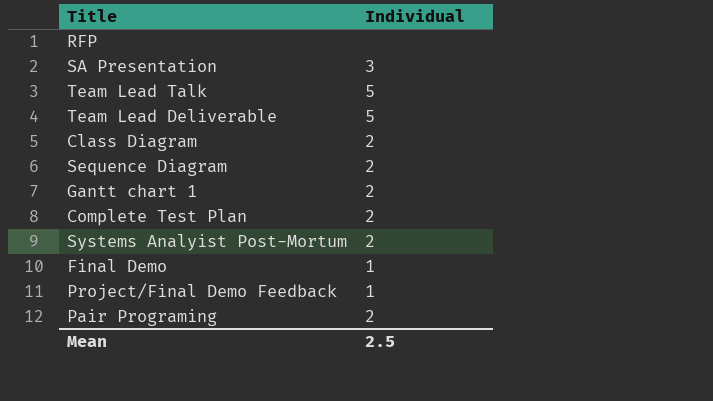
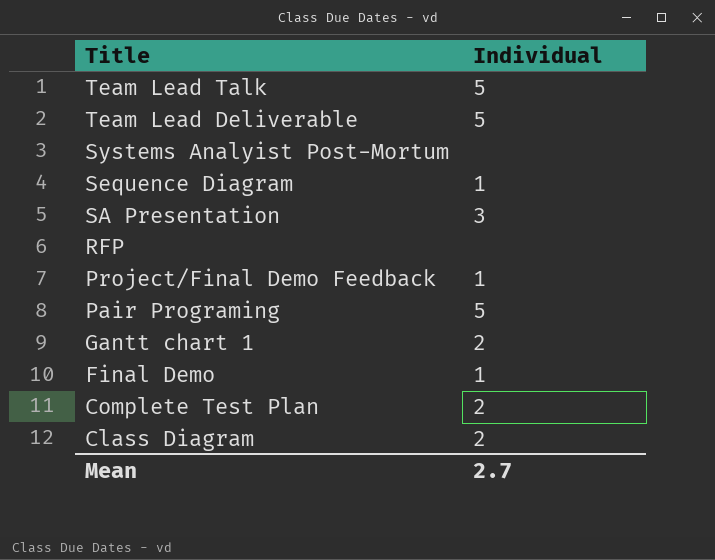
row order: none -> Title descending
Systems Analyist Post-Mortum | Individual: 2 -> none
Sequence Diagram | Individual: 2 -> 1
Pair Programing | Individual: 2 -> 5
Mean | Individual: 2.5 -> 2.7

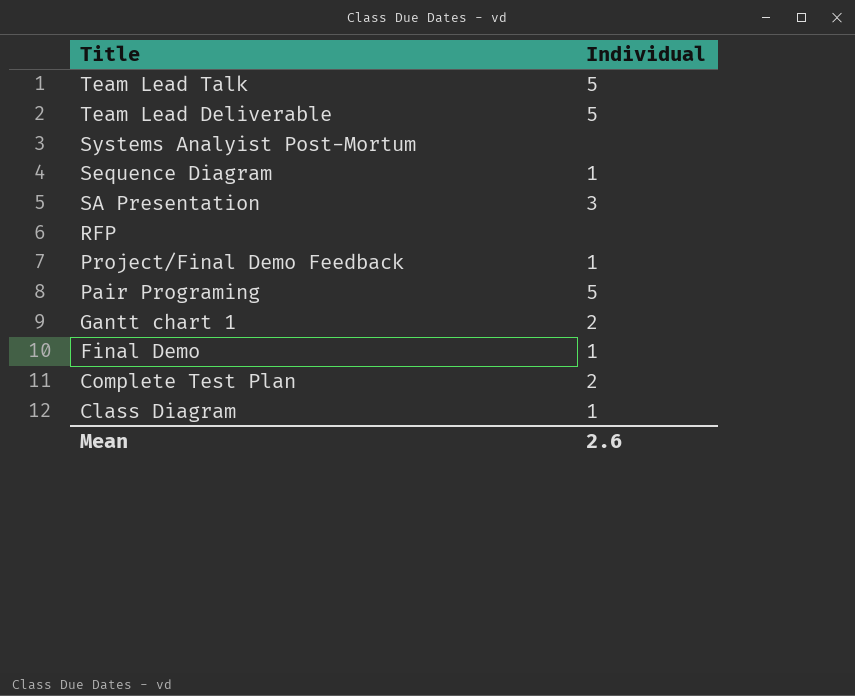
Class Diagram | Individual: 2 -> 1
Mean | Individual: 2.7 -> 2.6

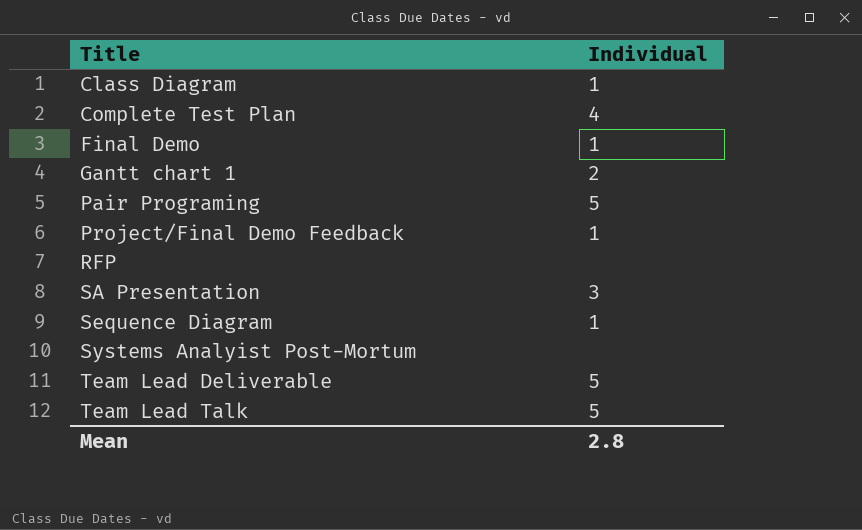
row order: Title descending -> Title ascending
Complete Test Plan | Individual: 2 -> 4
Mean | Individual: 2.6 -> 2.8

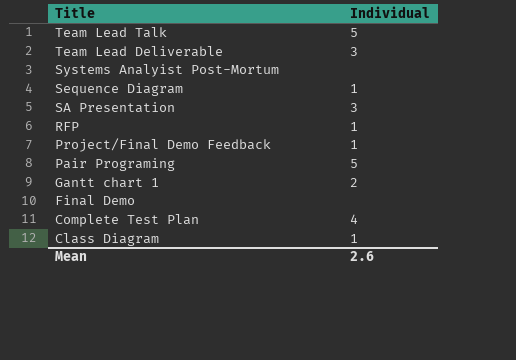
row order: Title ascending -> Title descending
Team Lead Deliverable | Individual: 5 -> 3
RFP | Individual: none -> 1
Final Demo | Individual: 1 -> none
Mean | Individual: 2.8 -> 2.6

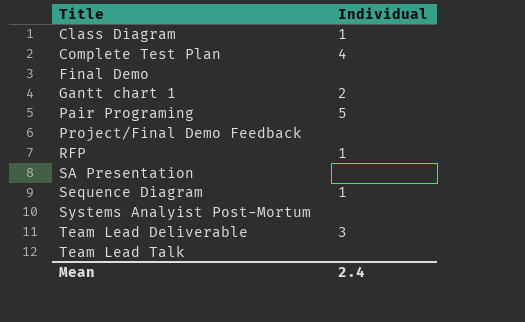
row order: Title descending -> Title ascending
Project/Final Demo Feedback | Individual: 1 -> none
SA Presentation | Individual: 3 -> none
Team Lead Talk | Individual: 5 -> none
Mean | Individual: 2.6 -> 2.4

